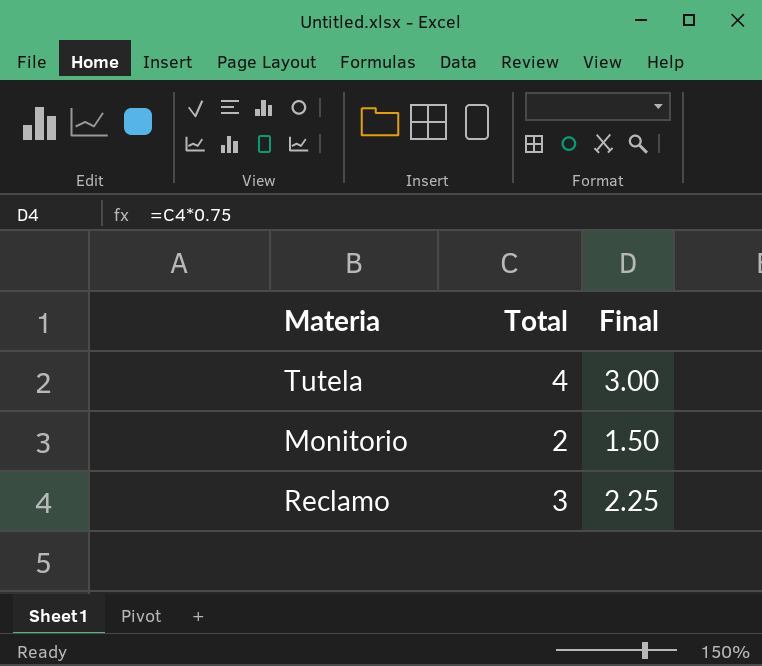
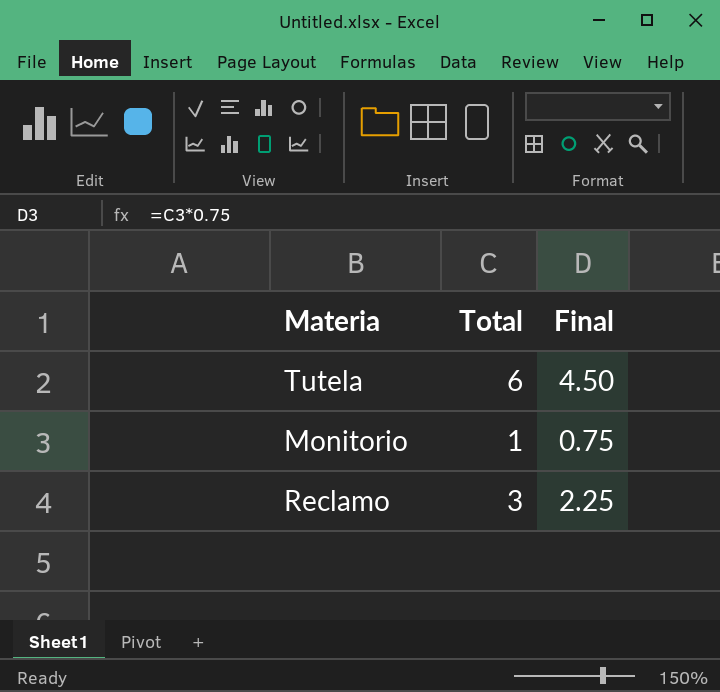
Tutela | Total: 4 -> 6
Tutela | Final: 3.00 -> 4.50
Monitorio | Total: 2 -> 1
Monitorio | Final: 1.50 -> 0.75

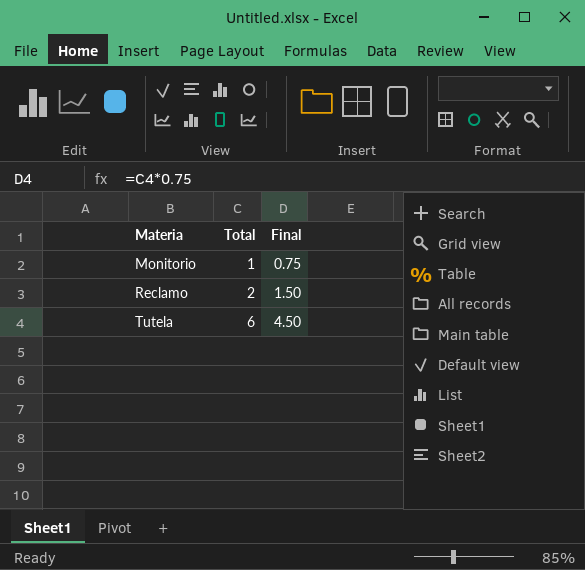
row order: none -> Materia ascending
Reclamo | Total: 3 -> 2
Reclamo | Final: 2.25 -> 1.50

